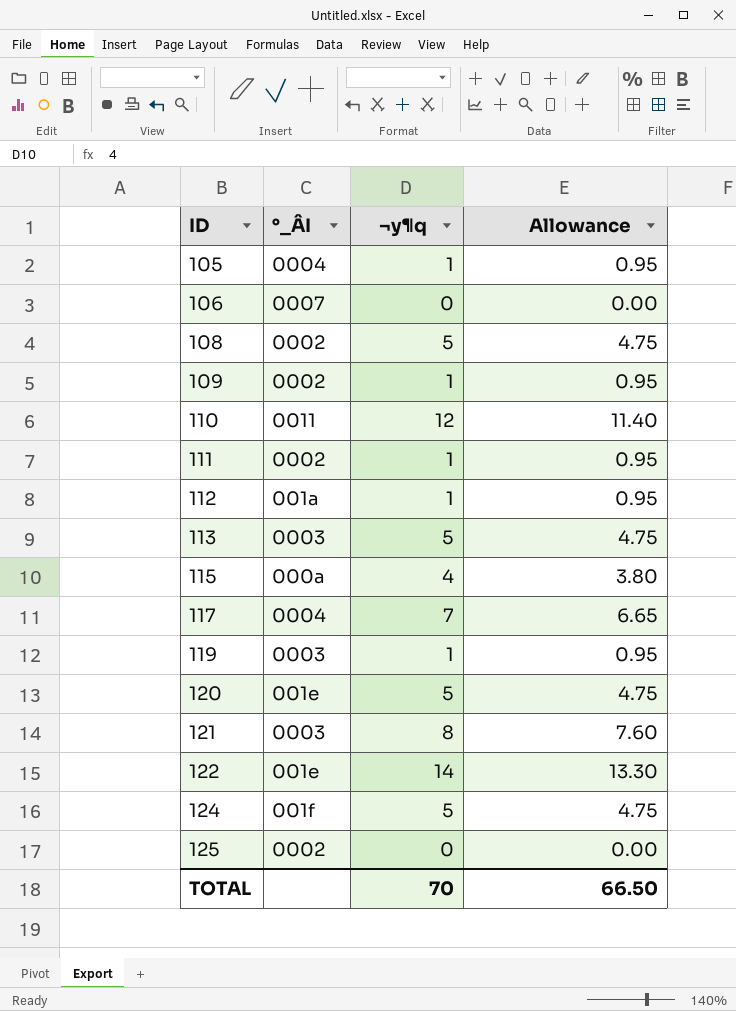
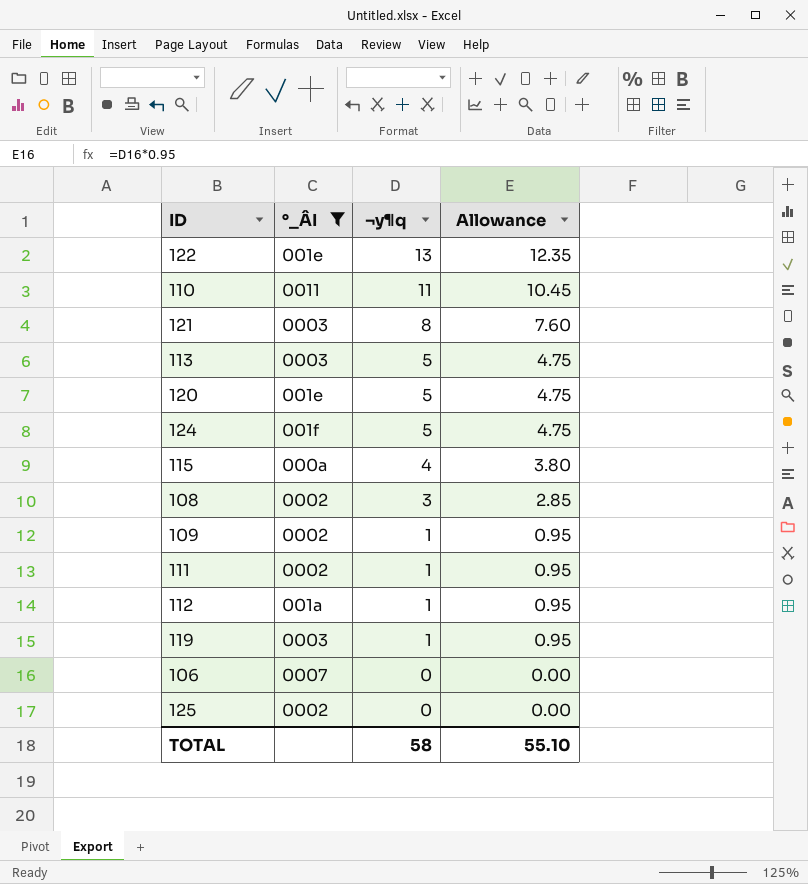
filter: none -> °_ÂI != 0004
row order: ID ascending -> ¬y¶q descending
122 | ¬y¶q: 14 -> 13
122 | Allowance: 13.30 -> 12.35
110 | ¬y¶q: 12 -> 11
110 | Allowance: 11.40 -> 10.45
108 | ¬y¶q: 5 -> 3
108 | Allowance: 4.75 -> 2.85
TOTAL | ¬y¶q: 70 -> 58
TOTAL | Allowance: 66.50 -> 55.10

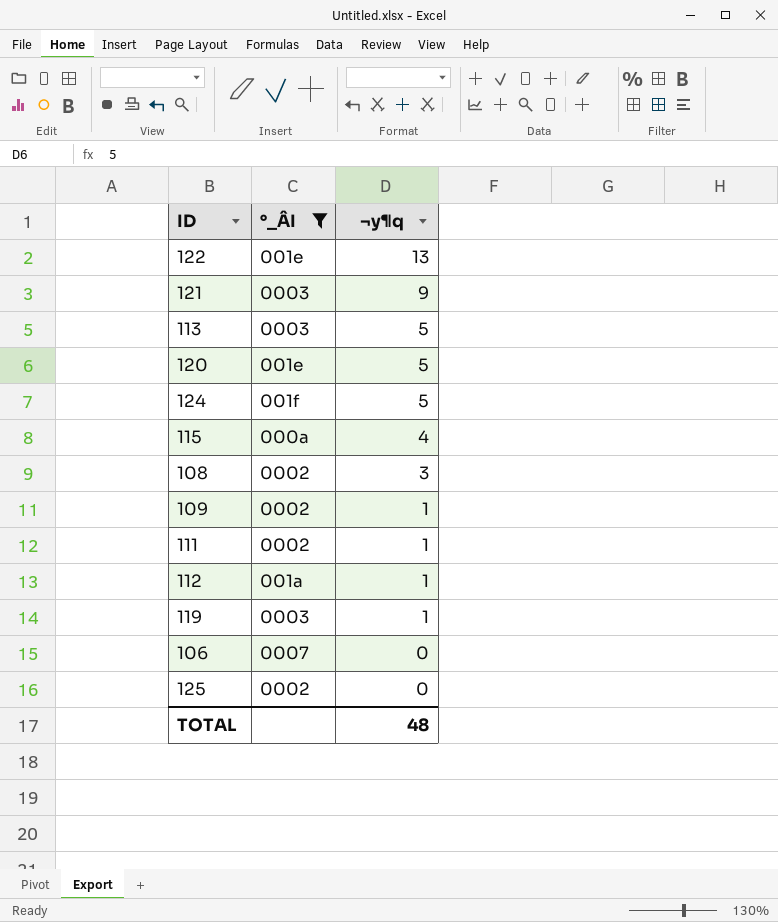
column Allowance | formula: [¬y¶q] * 0.95 -> none
row 110: 0011 | 11 | 10.45 -> none
121 | ¬y¶q: 8 -> 9
TOTAL | ¬y¶q: 58 -> 48

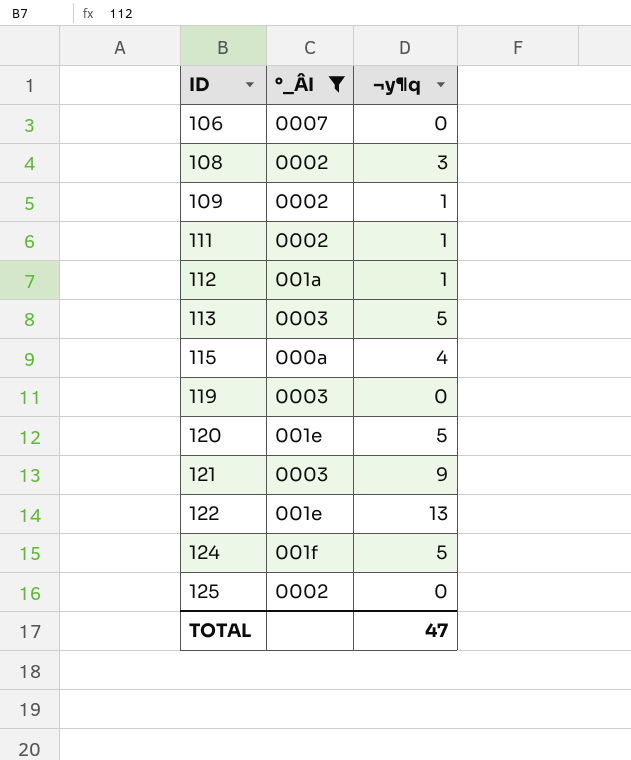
row order: ¬y¶q descending -> ID ascending
119 | ¬y¶q: 1 -> 0
TOTAL | ¬y¶q: 48 -> 47

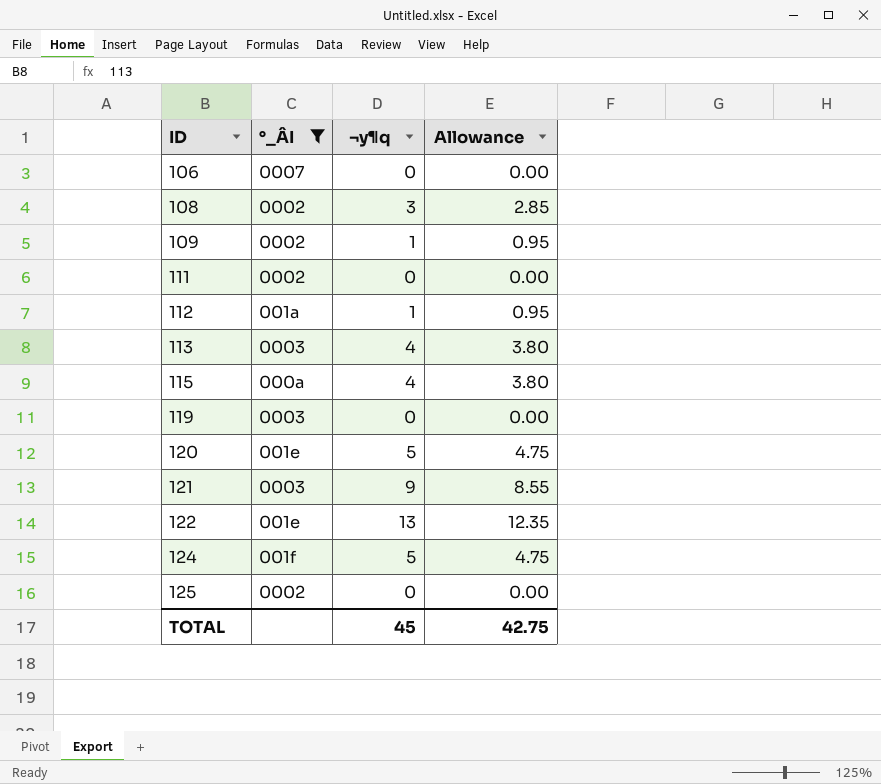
column Allowance | formula: none -> [¬y¶q] * 0.95
111 | ¬y¶q: 1 -> 0
113 | ¬y¶q: 5 -> 4
TOTAL | ¬y¶q: 47 -> 45

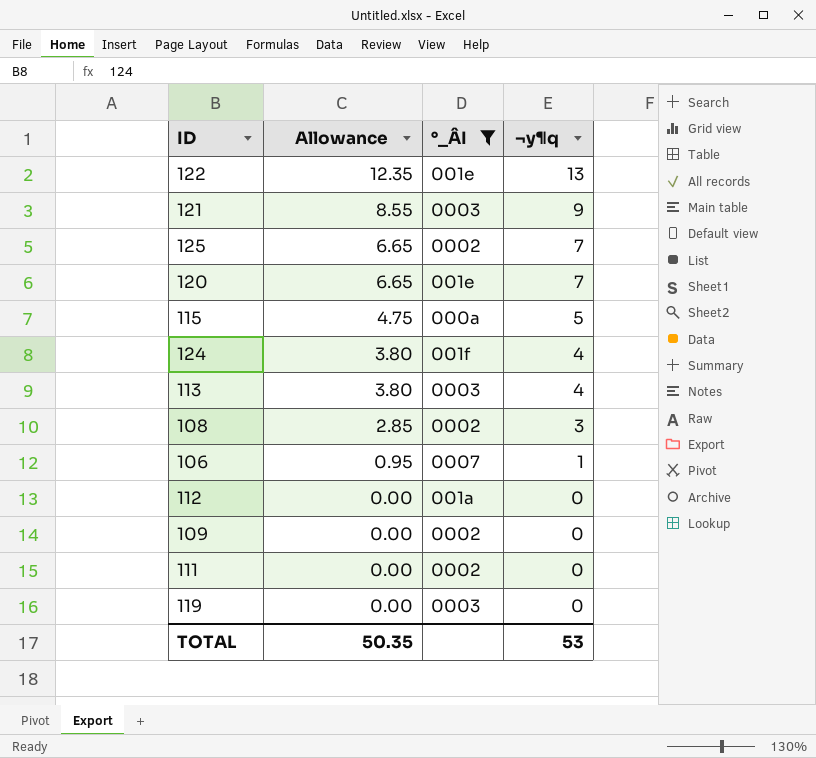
row order: ID ascending -> Allowance descending
column Allowance | position: 4 -> 2
125 | Allowance: 0.00 -> 6.65
125 | ¬y¶q: 0 -> 7
120 | Allowance: 4.75 -> 6.65
120 | ¬y¶q: 5 -> 7
115 | Allowance: 3.80 -> 4.75
115 | ¬y¶q: 4 -> 5
124 | Allowance: 4.75 -> 3.80
124 | ¬y¶q: 5 -> 4
106 | Allowance: 0.00 -> 0.95
106 | ¬y¶q: 0 -> 1
112 | Allowance: 0.95 -> 0.00
112 | ¬y¶q: 1 -> 0
109 | Allowance: 0.95 -> 0.00
109 | ¬y¶q: 1 -> 0
TOTAL | Allowance: 42.75 -> 50.35
TOTAL | ¬y¶q: 45 -> 53

